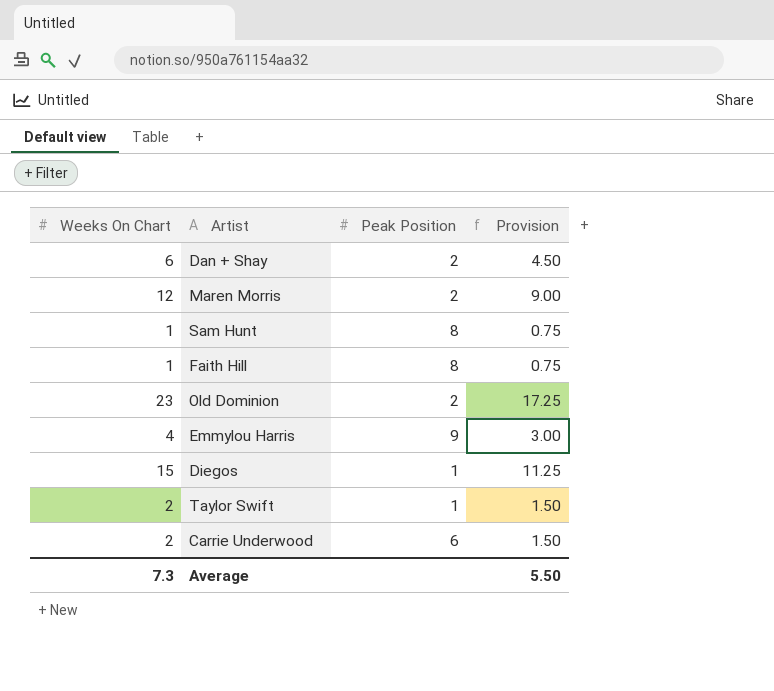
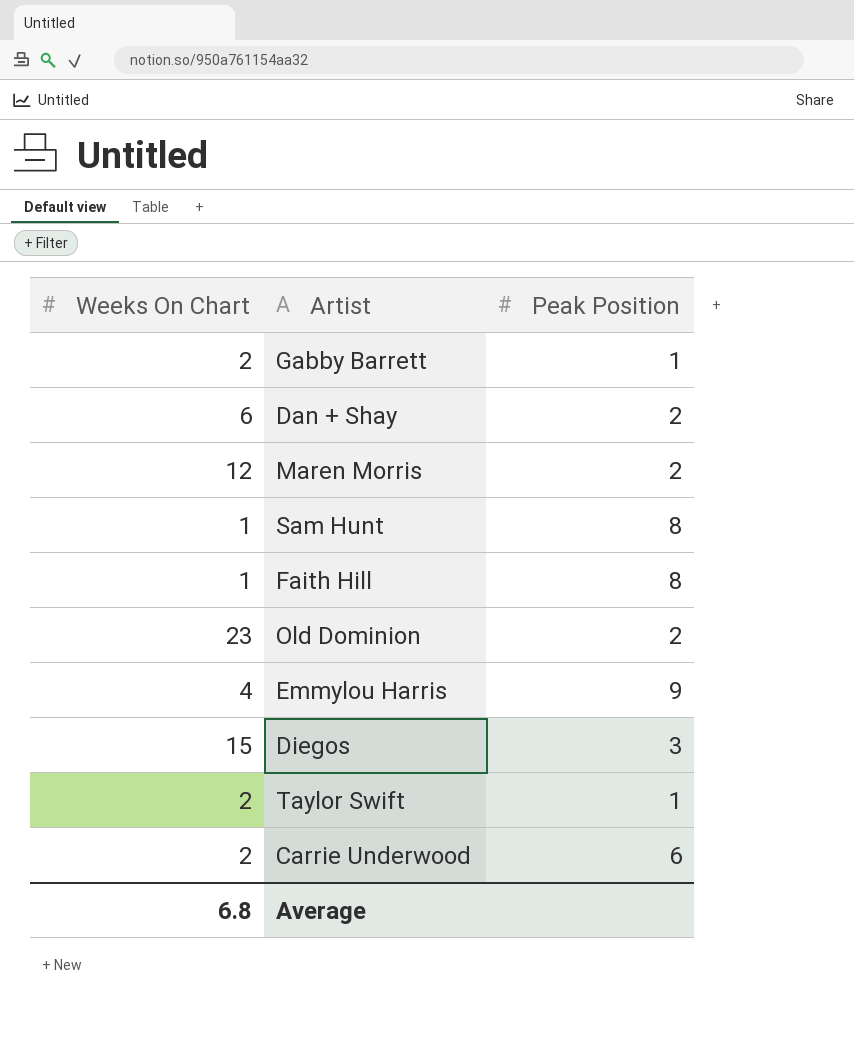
column Provision | formula: [Weeks On Chart] * 0.75 -> none
row Gabby Barrett: none -> 2 | 1
Diegos | Peak Position: 1 -> 3
Average | Weeks On Chart: 7.3 -> 6.8

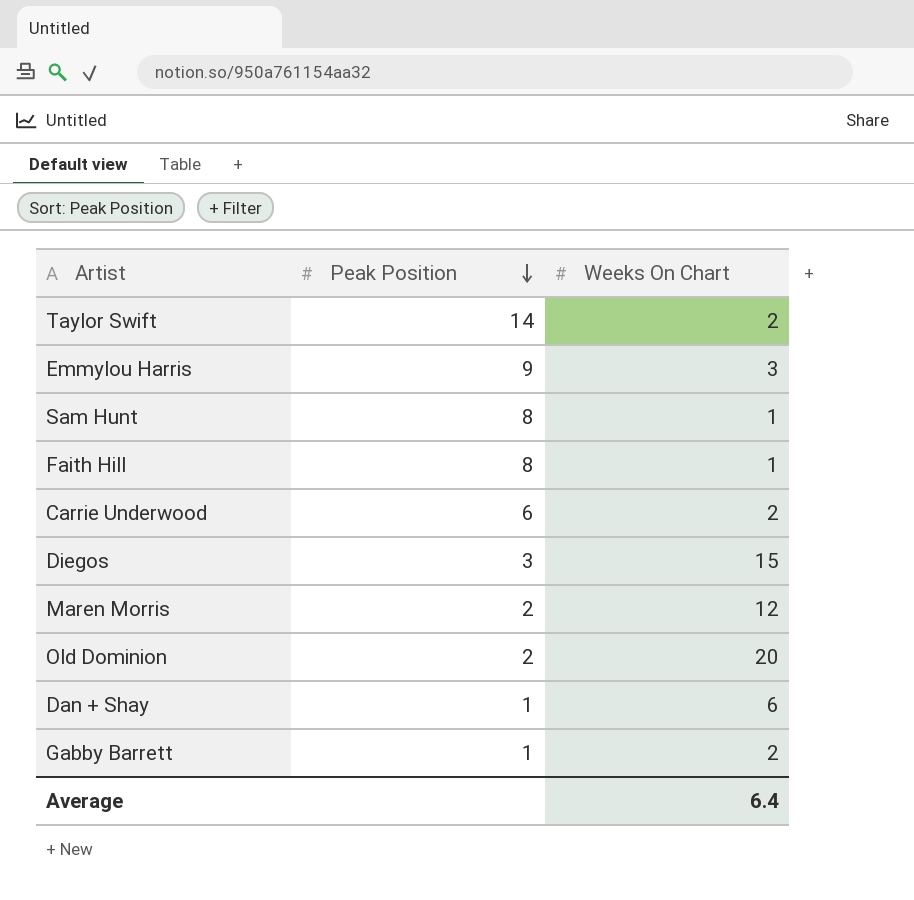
row order: none -> Peak Position descending
column Weeks On Chart | position: 1 -> 3
Taylor Swift | Peak Position: 1 -> 14
Emmylou Harris | Weeks On Chart: 4 -> 3
Old Dominion | Weeks On Chart: 23 -> 20
Dan + Shay | Peak Position: 2 -> 1
Average | Weeks On Chart: 6.8 -> 6.4

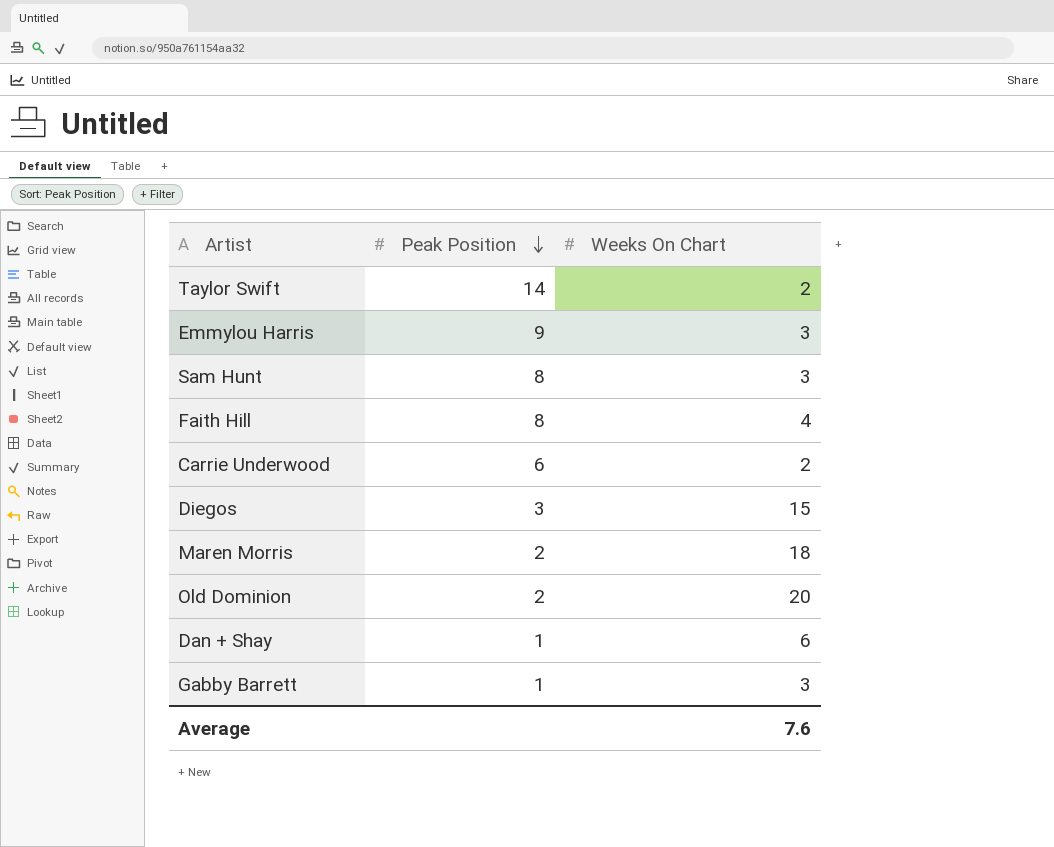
Sam Hunt | Weeks On Chart: 1 -> 3
Faith Hill | Weeks On Chart: 1 -> 4
Maren Morris | Weeks On Chart: 12 -> 18
Gabby Barrett | Weeks On Chart: 2 -> 3
Average | Weeks On Chart: 6.4 -> 7.6

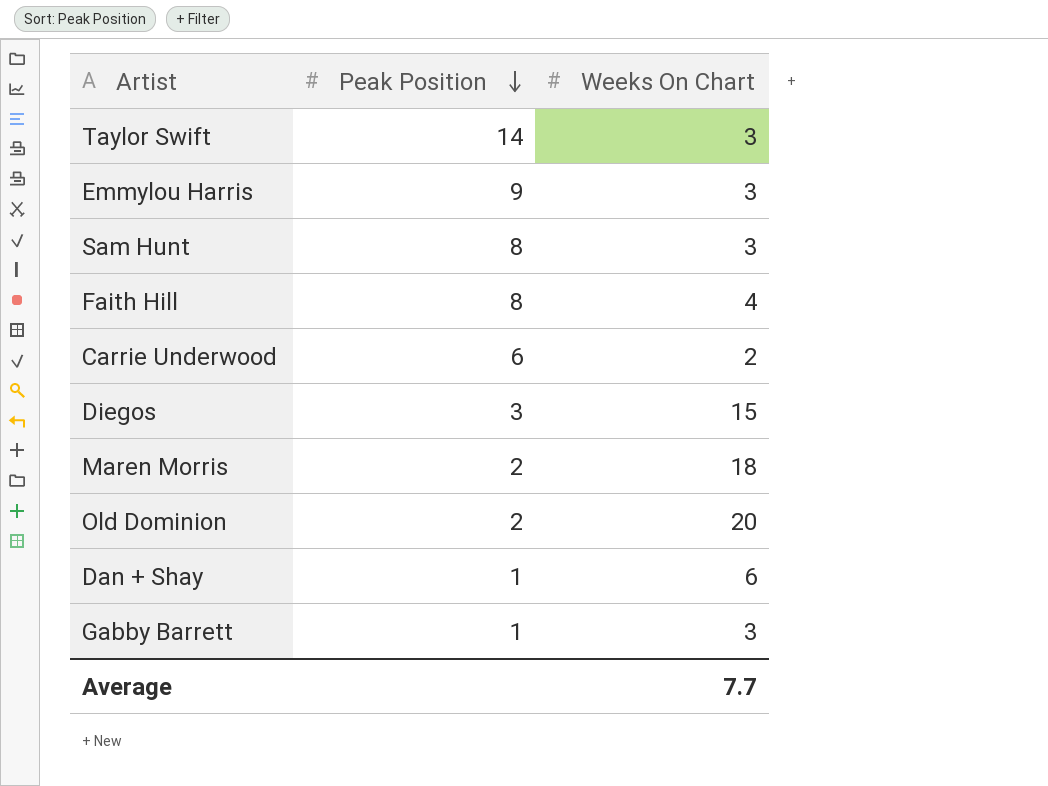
Taylor Swift | Weeks On Chart: 2 -> 3
Average | Weeks On Chart: 7.6 -> 7.7

